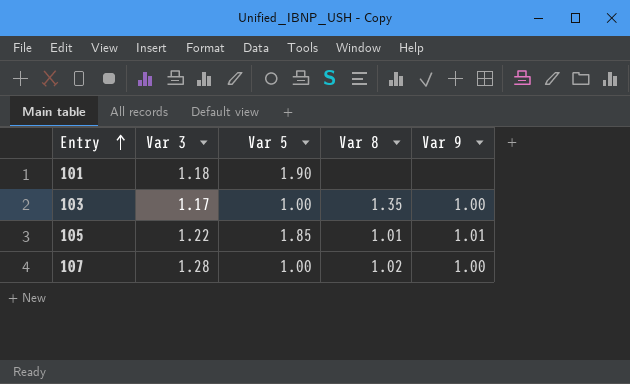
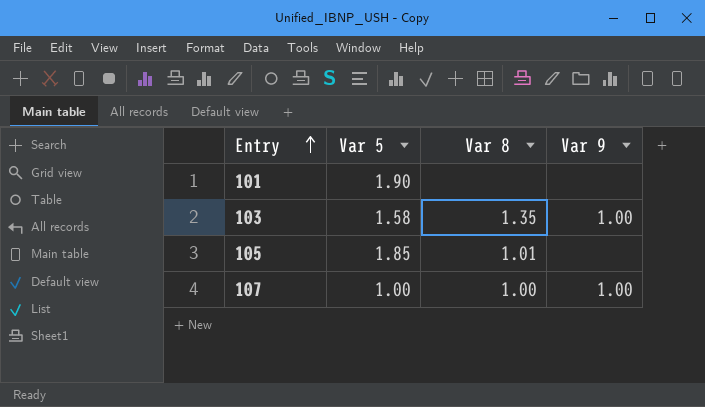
column Var 3 | position: 2 -> none
103 | Var 5: 1.00 -> 1.58
105 | Var 9: 1.01 -> none
107 | Var 8: 1.02 -> 1.00

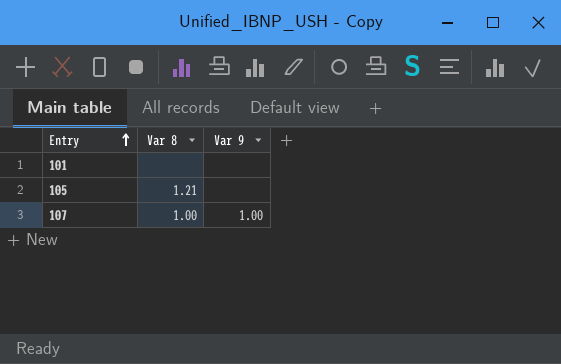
column Var 5 | position: 2 -> none
row 103: 1.58 | 1.35 | 1.00 -> none
105 | Var 8: 1.01 -> 1.21

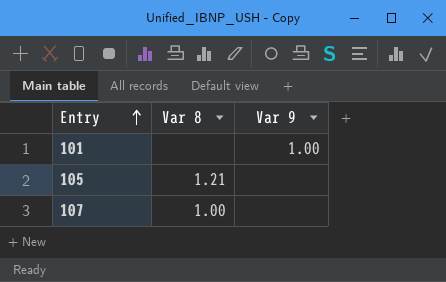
101 | Var 9: none -> 1.00
107 | Var 9: 1.00 -> none

